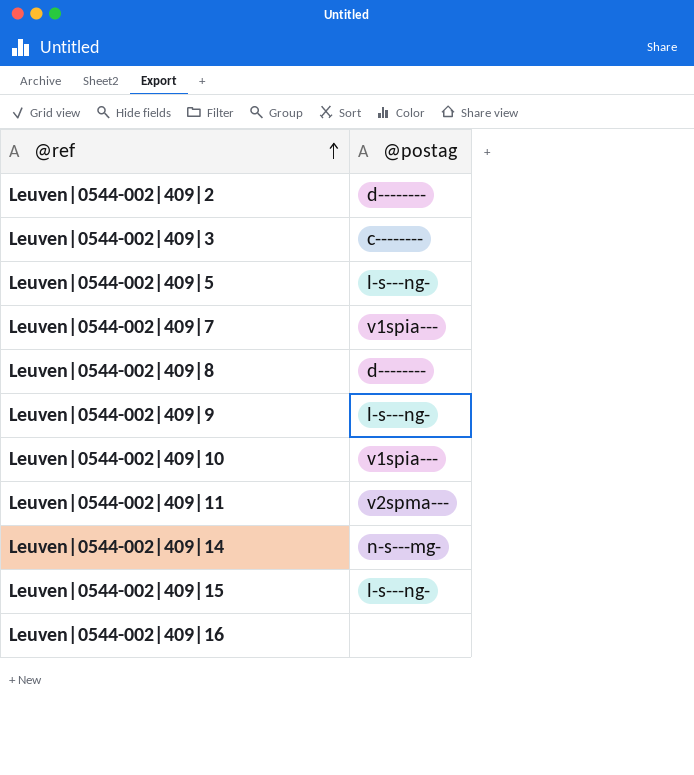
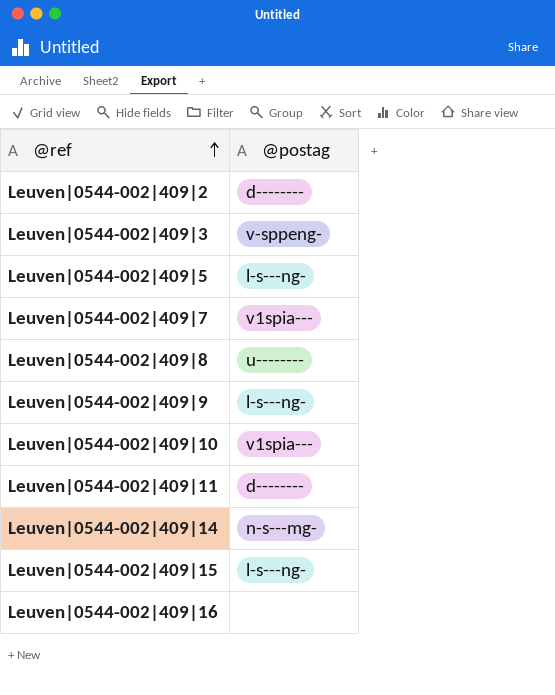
Leuven|0544-002|409|3 | @postag: c-------- -> v-sppeng-
Leuven|0544-002|409|8 | @postag: d-------- -> u--------
Leuven|0544-002|409|11 | @postag: v2spma--- -> d--------

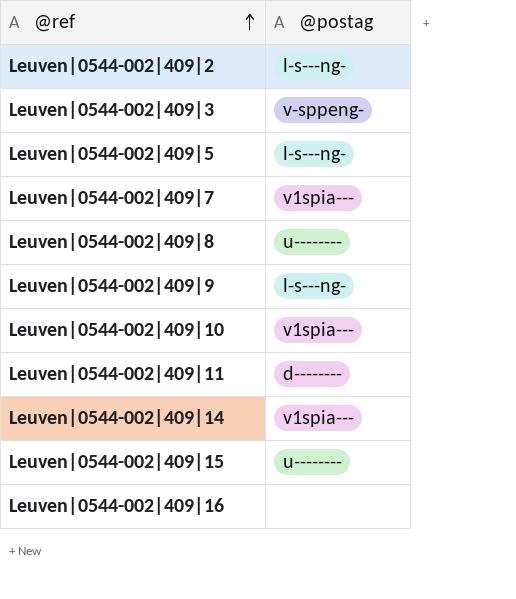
Leuven|0544-002|409|2 | @postag: d-------- -> l-s---ng-
Leuven|0544-002|409|14 | @postag: n-s---mg- -> v1spia---
Leuven|0544-002|409|15 | @postag: l-s---ng- -> u--------

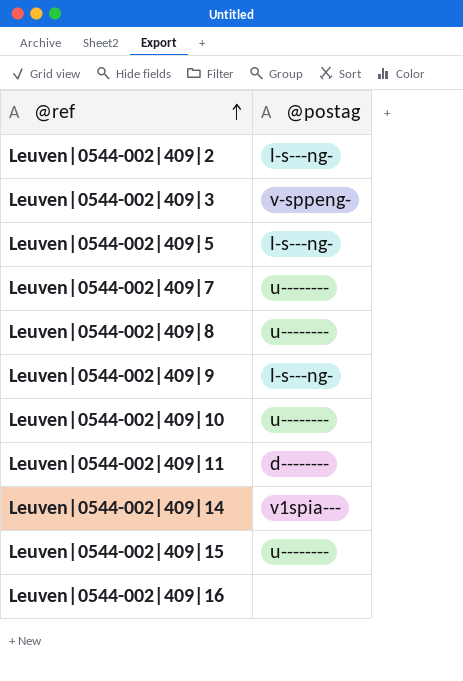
Leuven|0544-002|409|7 | @postag: v1spia--- -> u--------
Leuven|0544-002|409|10 | @postag: v1spia--- -> u--------

